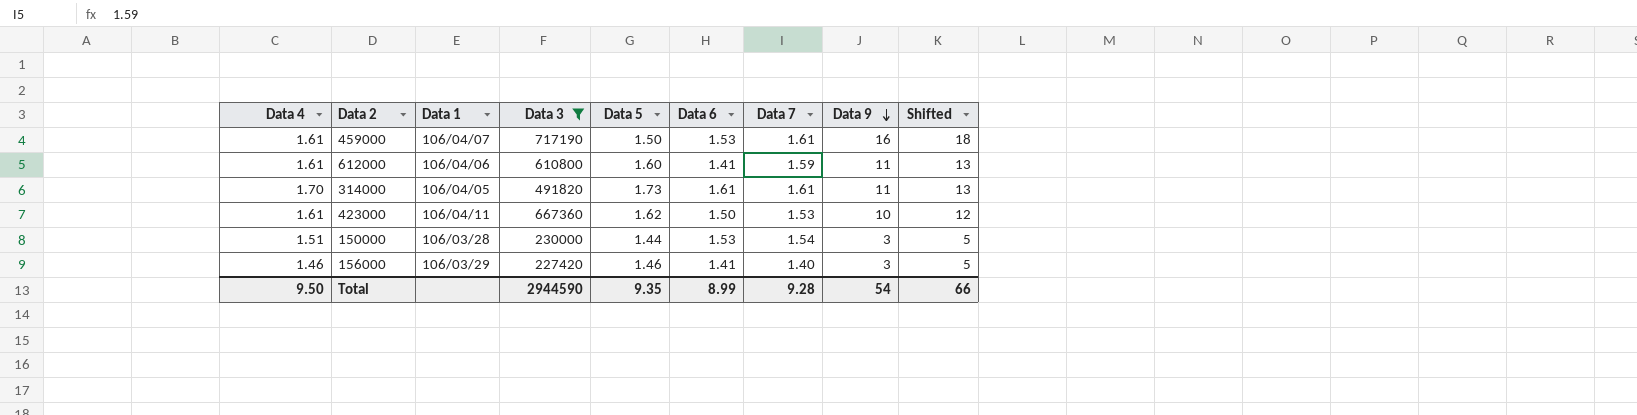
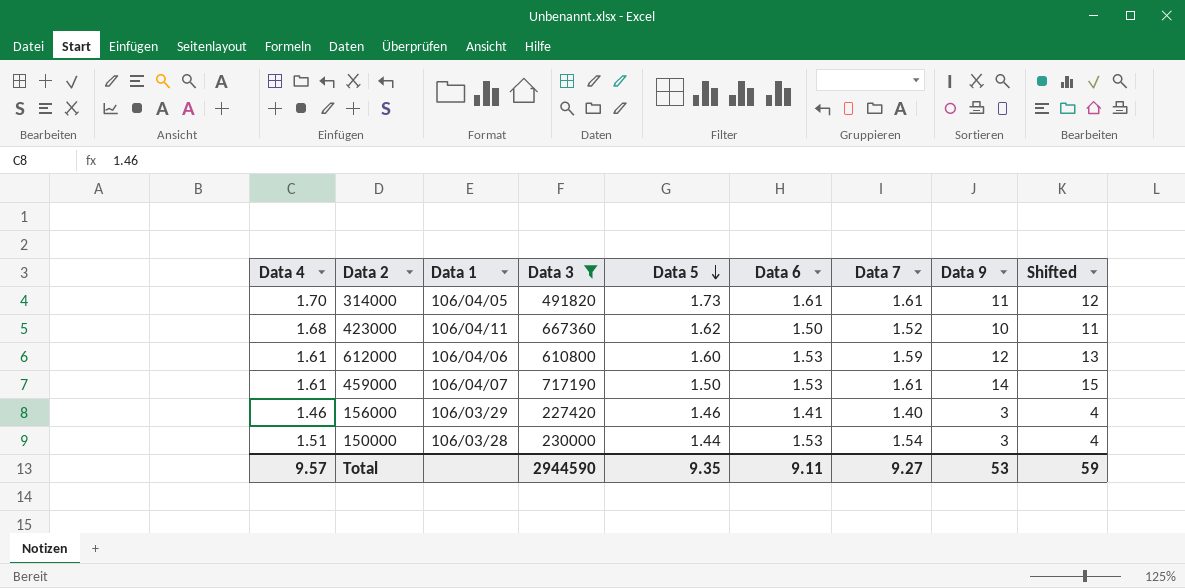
row order: Data 9 descending -> Data 5 descending
column Shifted | formula: [Data 9] + 2 -> [Data 9] + 1
423000 | Data 4: 1.61 -> 1.68
423000 | Data 7: 1.53 -> 1.52
612000 | Data 6: 1.41 -> 1.53
612000 | Data 9: 11 -> 12
459000 | Data 9: 16 -> 14
Total | Data 4: 9.50 -> 9.57
Total | Data 6: 8.99 -> 9.11
Total | Data 7: 9.28 -> 9.27
Total | Data 9: 54 -> 53
Total | Shifted: 66 -> 59

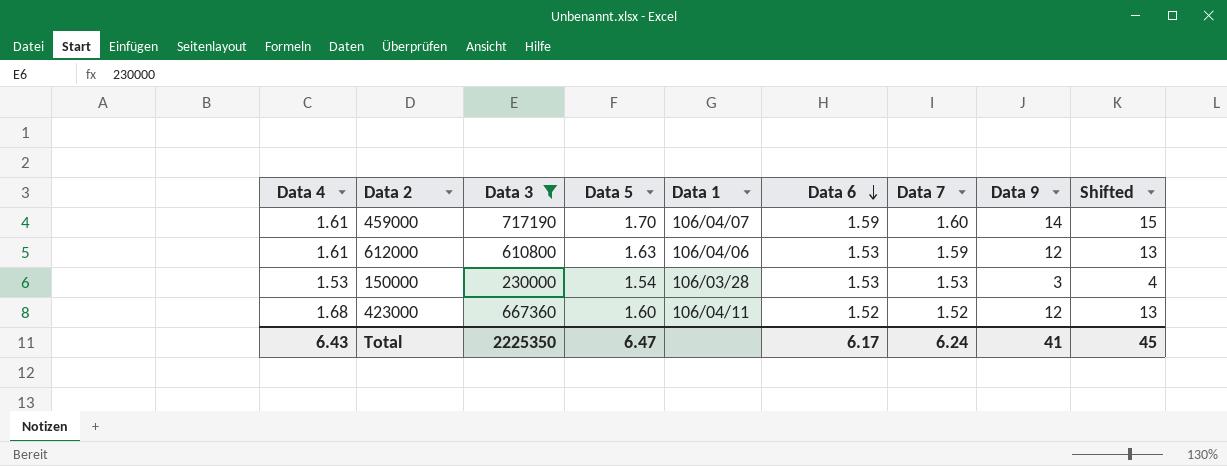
row order: Data 5 descending -> Data 6 descending
column Data 1 | position: 3 -> 5
row 314000: 1.70 | 106/04/05 | 491820 | 1.73 | 1.61 | 1.61 | 11 | 12 -> none
row 156000: 1.46 | 106/03/29 | 227420 | 1.46 | 1.41 | 1.40 | 3 | 4 -> none
459000 | Data 5: 1.50 -> 1.70
459000 | Data 6: 1.53 -> 1.59
459000 | Data 7: 1.61 -> 1.60
612000 | Data 5: 1.60 -> 1.63
150000 | Data 4: 1.51 -> 1.53
150000 | Data 5: 1.44 -> 1.54
150000 | Data 7: 1.54 -> 1.53
423000 | Data 5: 1.62 -> 1.60
423000 | Data 6: 1.50 -> 1.52
423000 | Data 9: 10 -> 12
423000 | Shifted: 11 -> 13
Total | Data 4: 9.57 -> 6.43
Total | Data 3: 2944590 -> 2225350
Total | Data 5: 9.35 -> 6.47
Total | Data 6: 9.11 -> 6.17
Total | Data 7: 9.27 -> 6.24
Total | Data 9: 53 -> 41
Total | Shifted: 59 -> 45

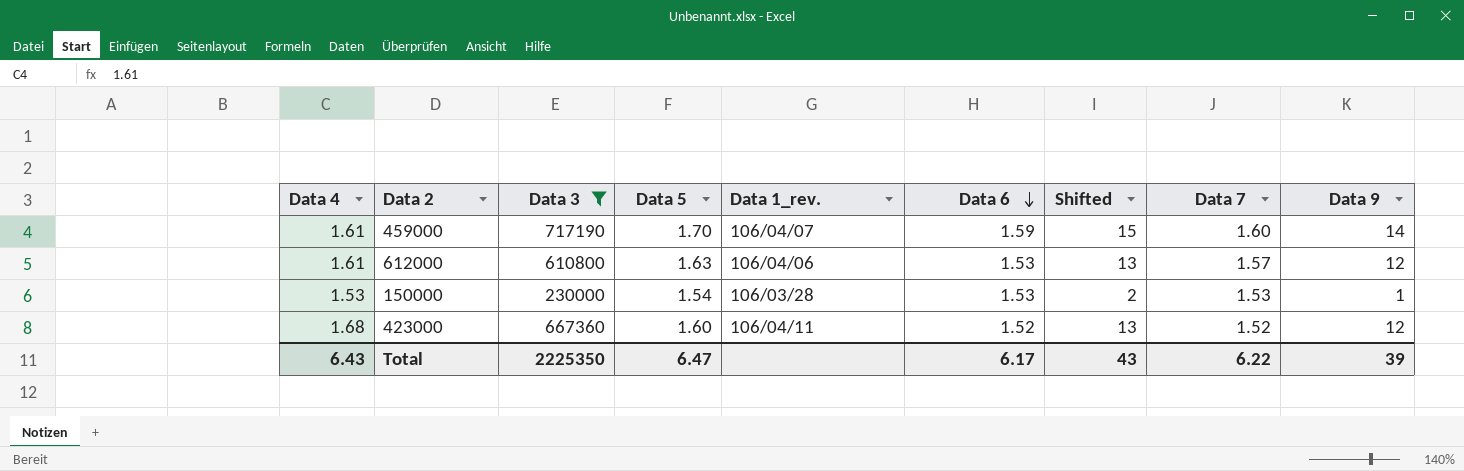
column name: Data 1 -> Data 1_rev.
column Shifted | position: 9 -> 7
612000 | Data 7: 1.59 -> 1.57
150000 | Shifted: 4 -> 2
150000 | Data 9: 3 -> 1
Total | Shifted: 45 -> 43
Total | Data 7: 6.24 -> 6.22
Total | Data 9: 41 -> 39

